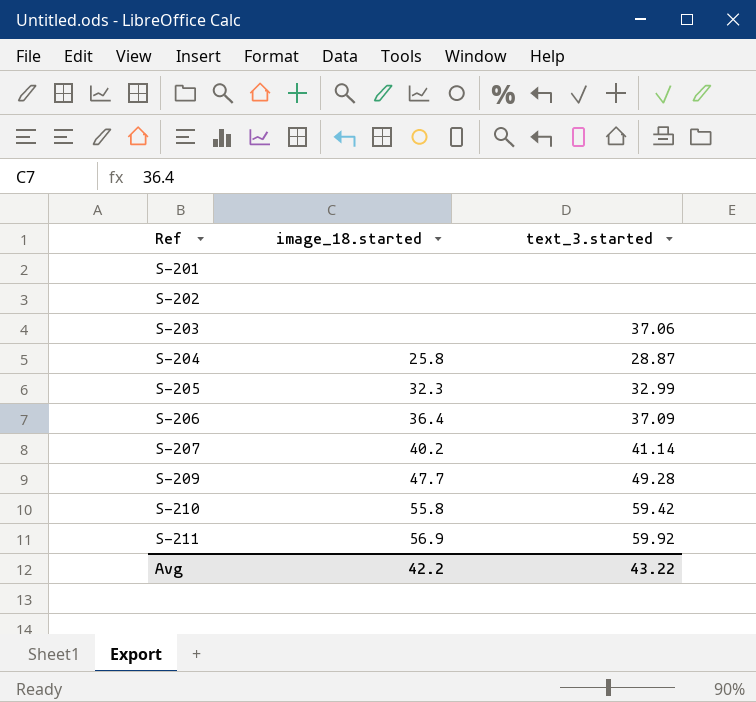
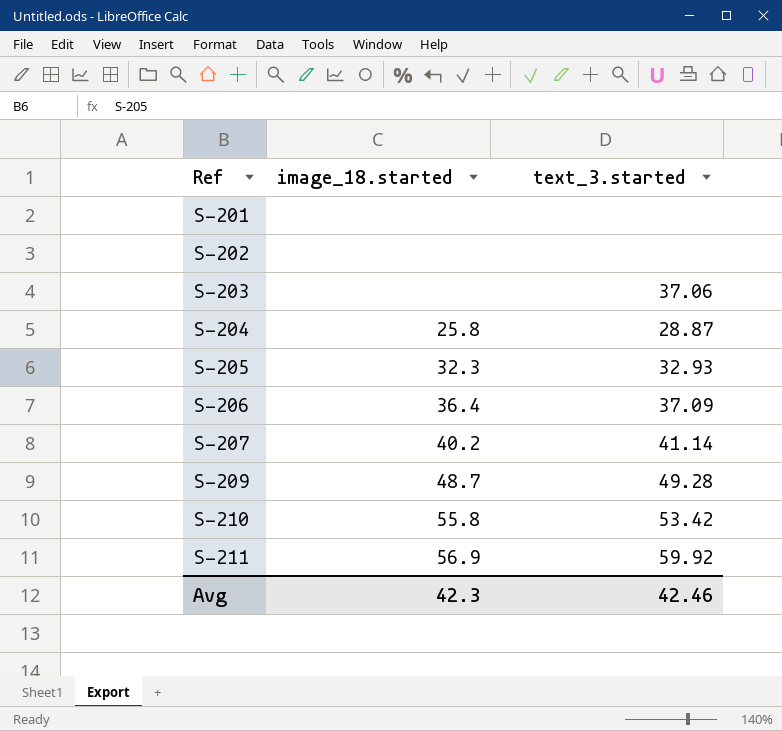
S-205 | text_3.started: 32.99 -> 32.93
S-209 | image_18.started: 47.7 -> 48.7
S-210 | text_3.started: 59.42 -> 53.42
Avg | image_18.started: 42.2 -> 42.3
Avg | text_3.started: 43.22 -> 42.46

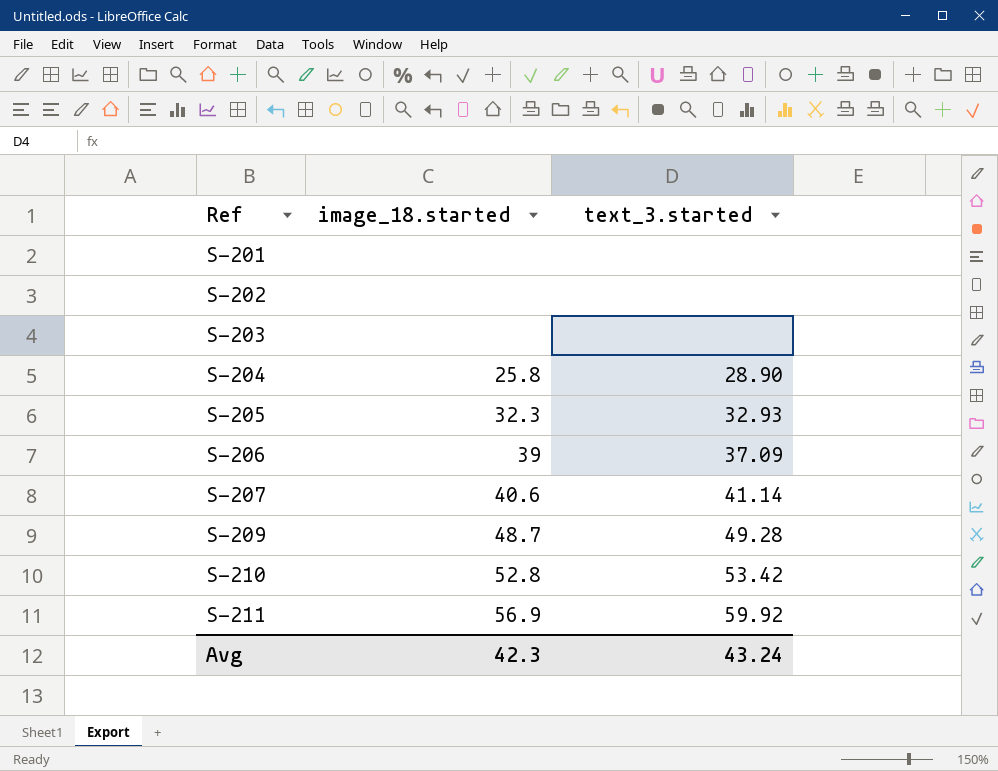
S-203 | text_3.started: 37.06 -> none
S-204 | text_3.started: 28.87 -> 28.90
S-206 | image_18.started: 36.4 -> 39
S-207 | image_18.started: 40.2 -> 40.6
S-210 | image_18.started: 55.8 -> 52.8
Avg | text_3.started: 42.46 -> 43.24

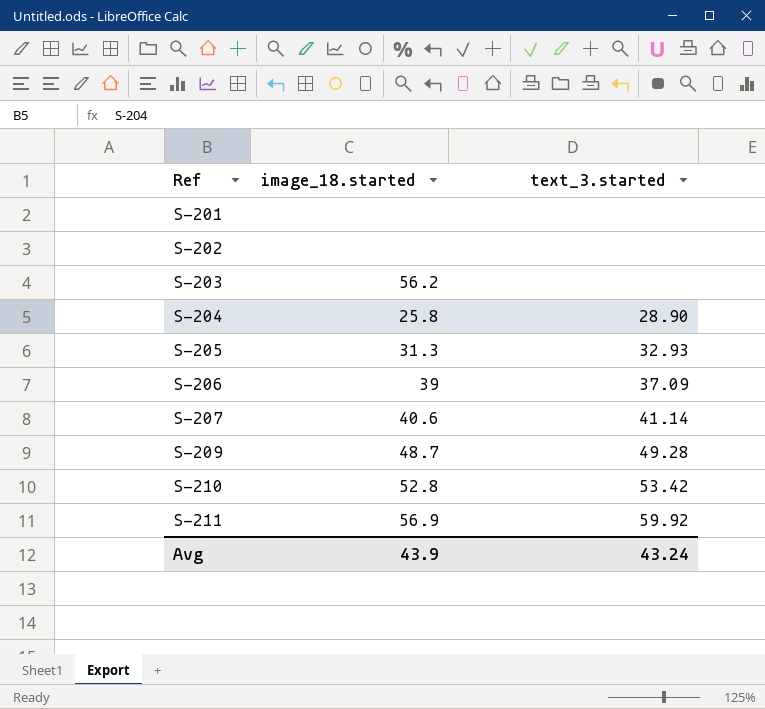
S-203 | image_18.started: none -> 56.2
S-205 | image_18.started: 32.3 -> 31.3
Avg | image_18.started: 42.3 -> 43.9

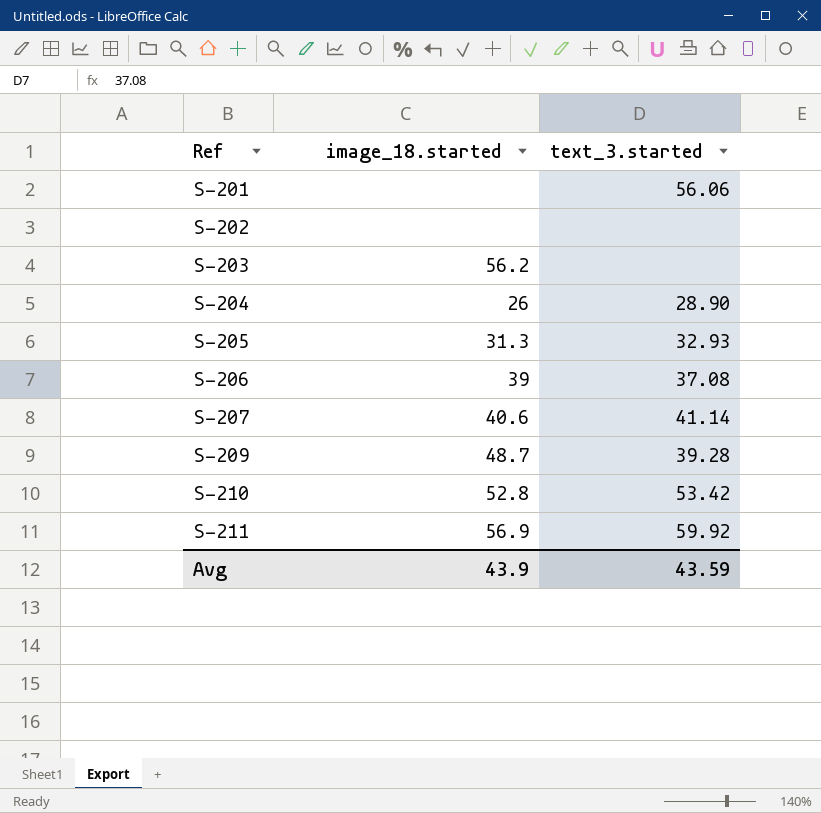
S-201 | text_3.started: none -> 56.06
S-204 | image_18.started: 25.8 -> 26
S-206 | text_3.started: 37.09 -> 37.08
S-209 | text_3.started: 49.28 -> 39.28
Avg | text_3.started: 43.24 -> 43.59

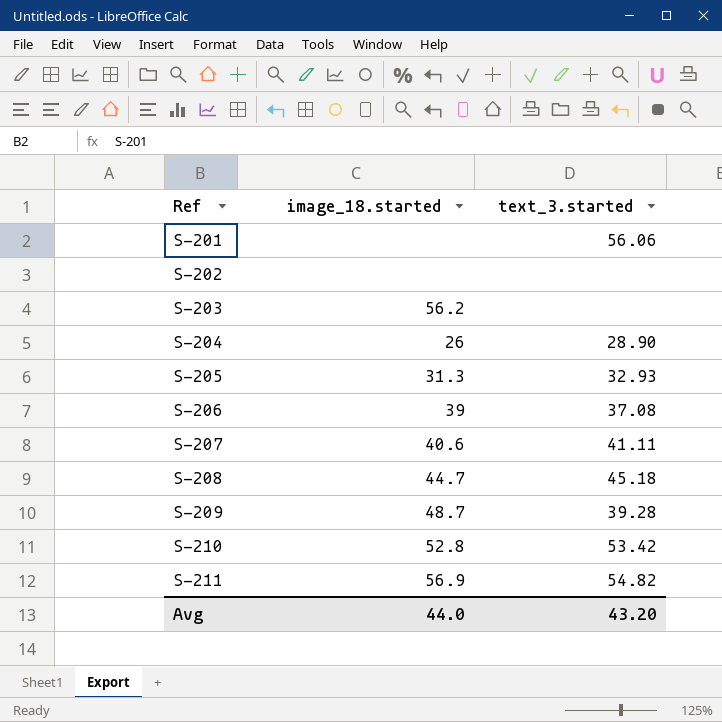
S-207 | text_3.started: 41.14 -> 41.11
row S-208: none -> 44.7 | 45.18
S-211 | text_3.started: 59.92 -> 54.82
Avg | image_18.started: 43.9 -> 44.0
Avg | text_3.started: 43.59 -> 43.20

